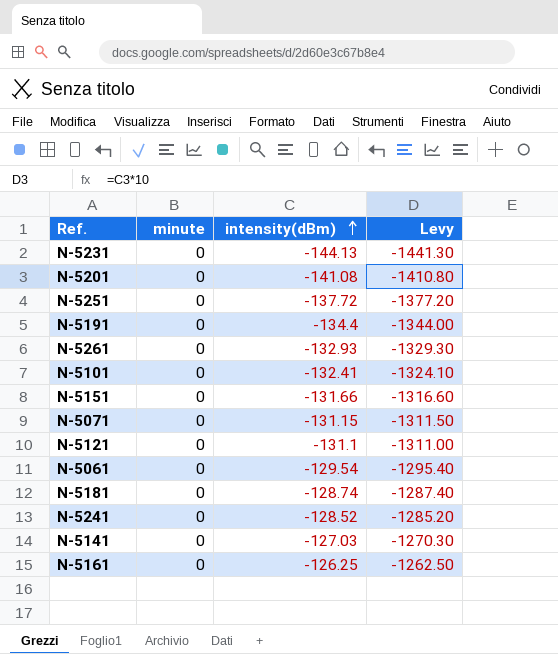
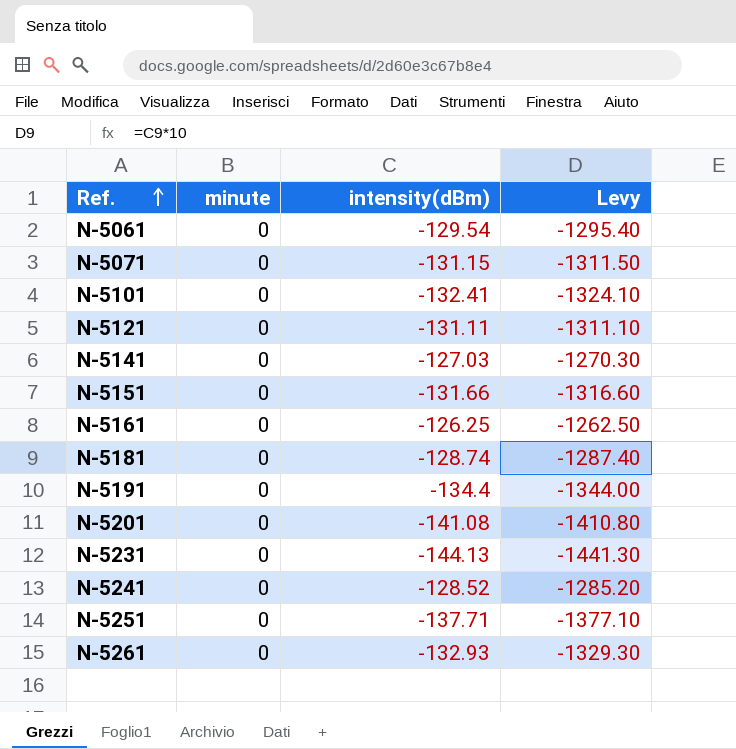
row order: intensity(dBm) ascending -> Ref. ascending
N-5121 | intensity(dBm): -131.1 -> -131.11
N-5121 | Levy: -1311.00 -> -1311.10
N-5251 | intensity(dBm): -137.72 -> -137.71
N-5251 | Levy: -1377.20 -> -1377.10

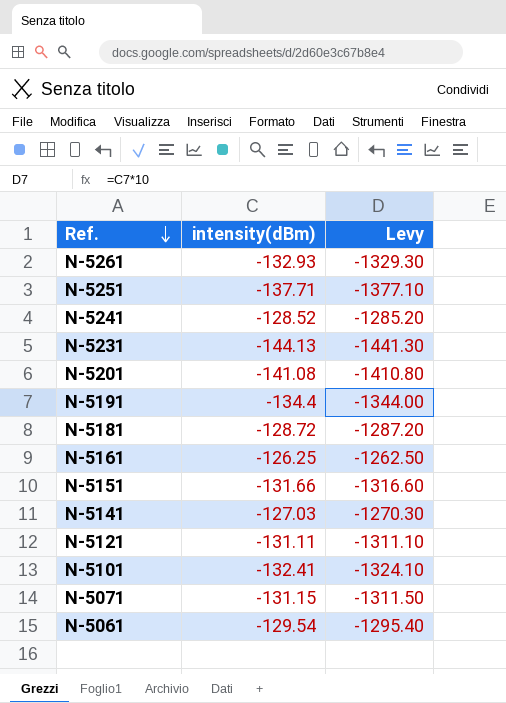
row order: Ref. ascending -> Ref. descending
column minute | position: 2 -> none
N-5181 | intensity(dBm): -128.74 -> -128.72
N-5181 | Levy: -1287.40 -> -1287.20

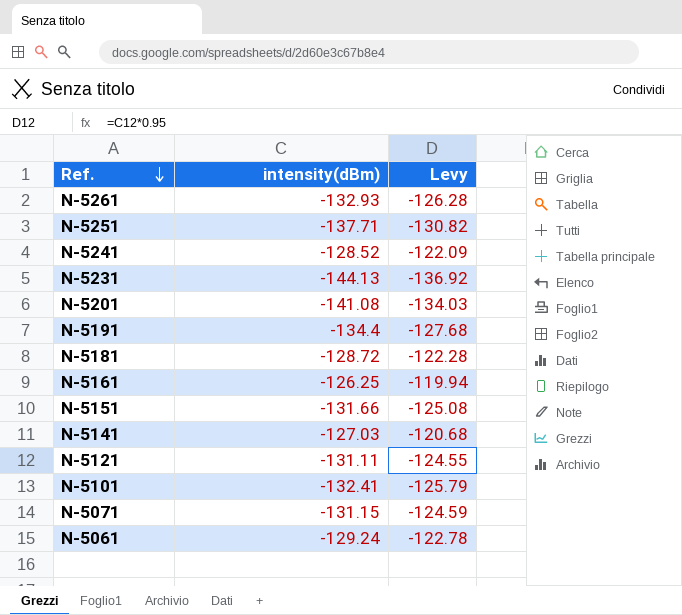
column Levy | formula: [intensity(dBm)] * 10 -> [intensity(dBm)] * 0.95
N-5061 | intensity(dBm): -129.54 -> -129.24

